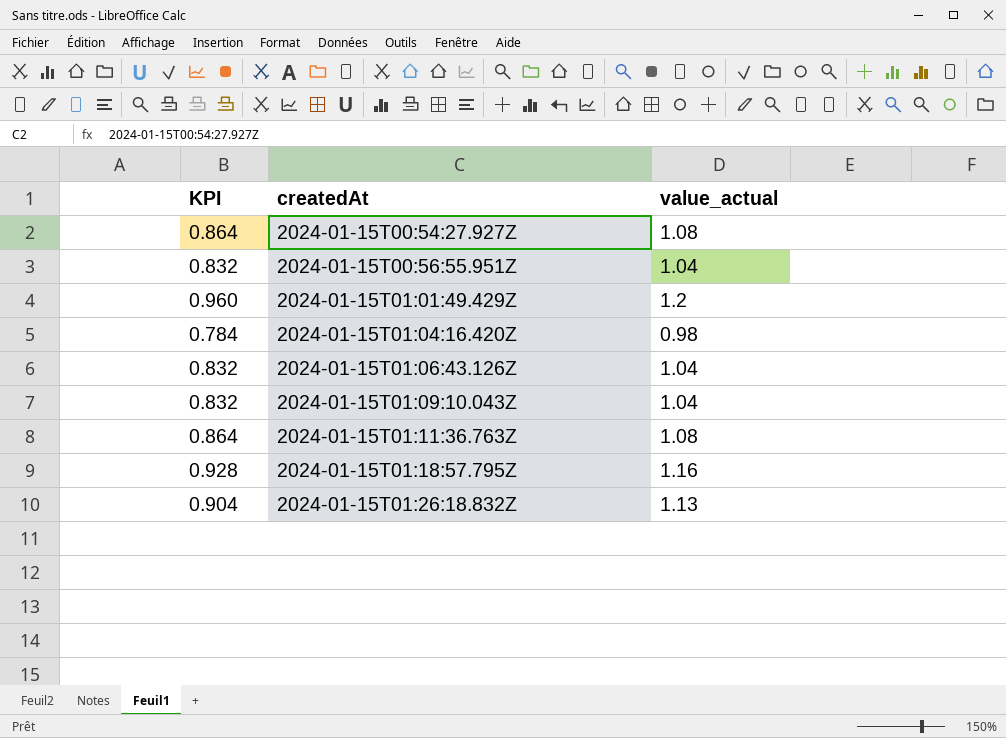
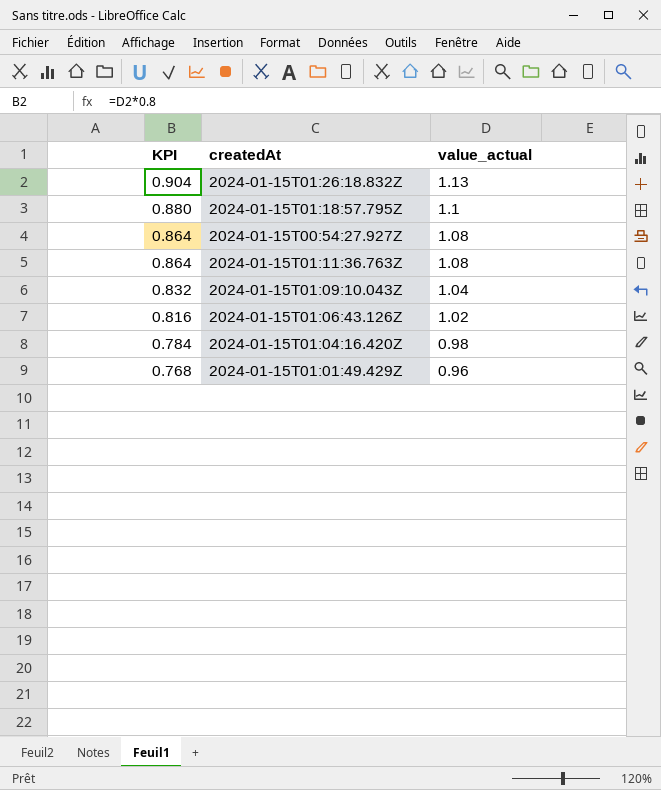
row order: createdAt ascending -> KPI descending
row 2024-01-15T00:56:55.951Z: 0.832 | 1.04 -> none
2024-01-15T01:18:57.795Z | KPI: 0.928 -> 0.880
2024-01-15T01:18:57.795Z | value_actual: 1.16 -> 1.1
2024-01-15T01:06:43.126Z | KPI: 0.832 -> 0.816
2024-01-15T01:06:43.126Z | value_actual: 1.04 -> 1.02
2024-01-15T01:01:49.429Z | KPI: 0.960 -> 0.768
2024-01-15T01:01:49.429Z | value_actual: 1.2 -> 0.96

